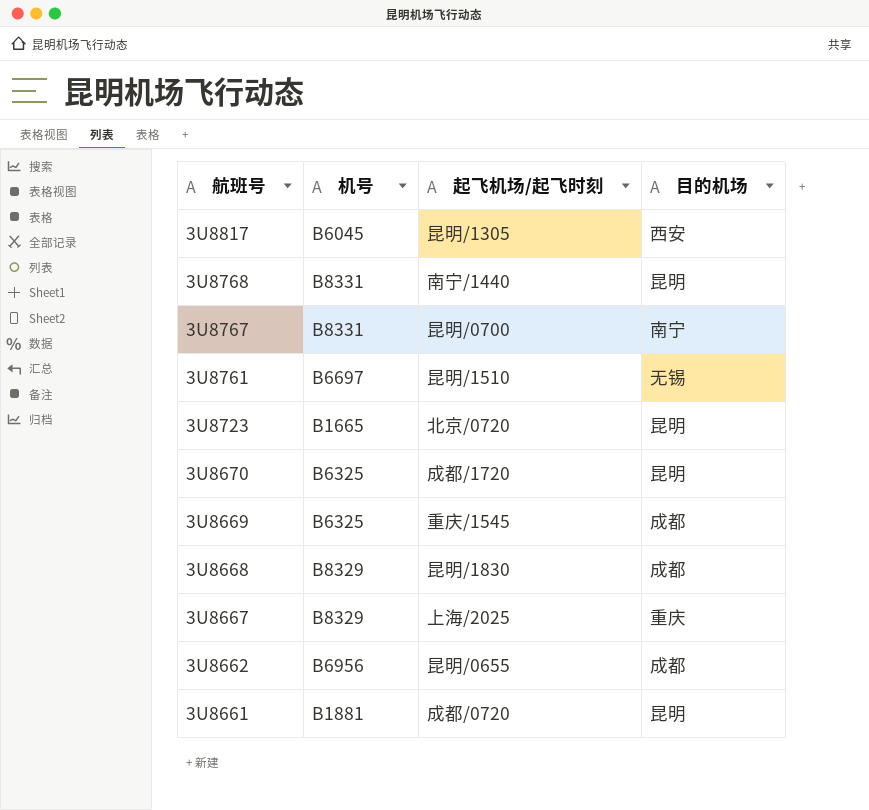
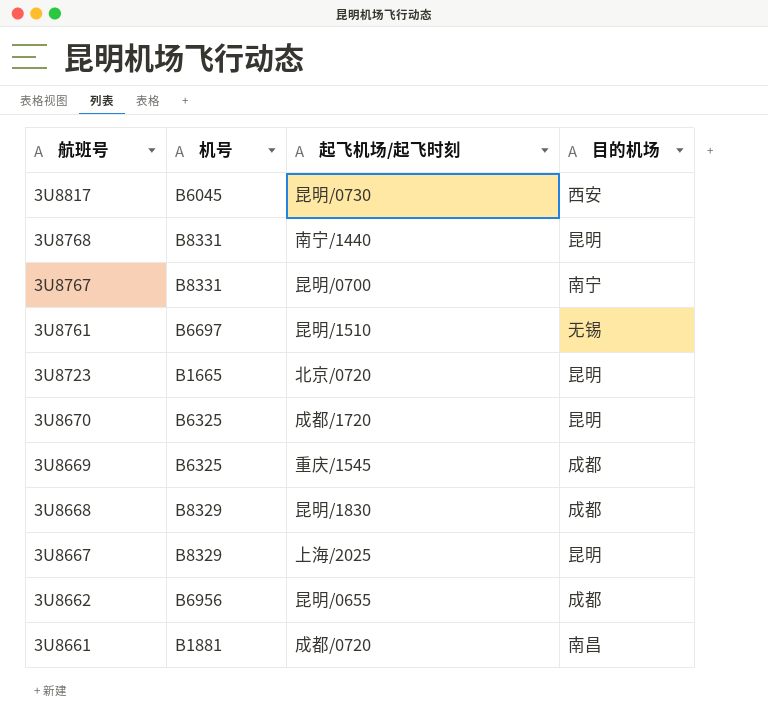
3U8817 | 起飞机场/起飞时刻: 昆明/1305 -> 昆明/0730
3U8667 | 目的机场: 重庆 -> 昆明
3U8661 | 目的机场: 昆明 -> 南昌

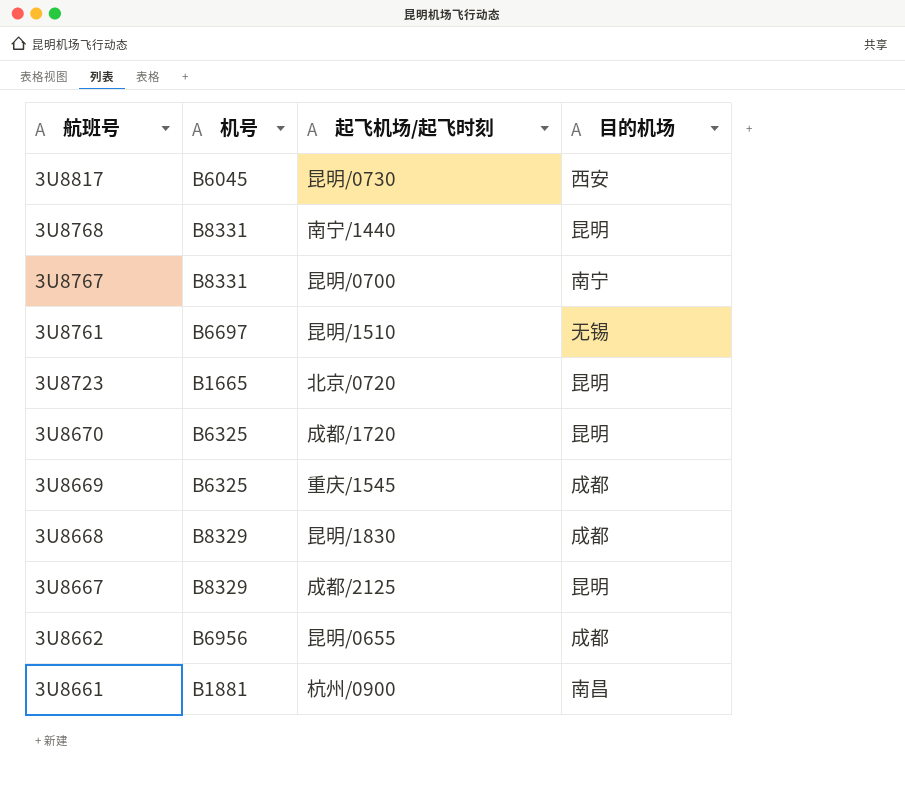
3U8667 | 起飞机场/起飞时刻: 上海/2025 -> 成都/2125
3U8661 | 起飞机场/起飞时刻: 成都/0720 -> 杭州/0900

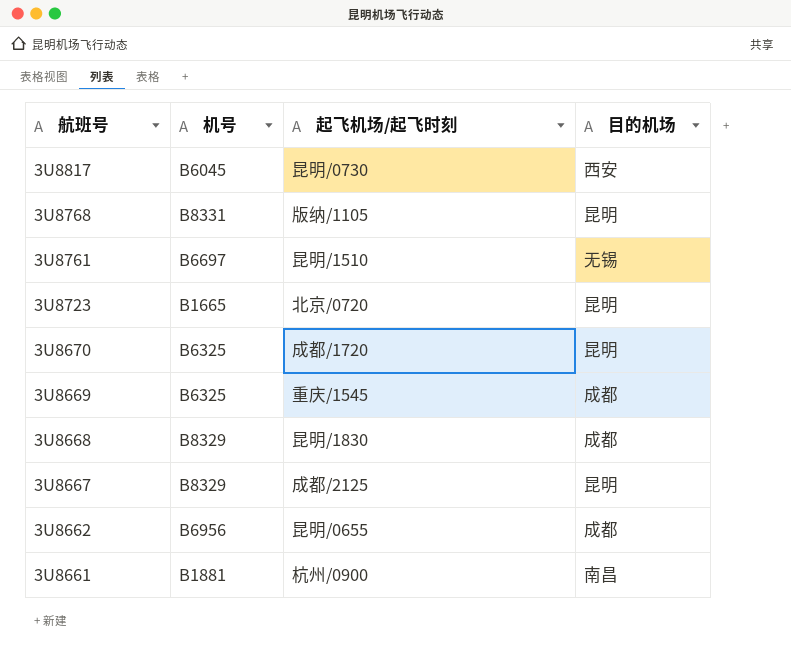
row 3U8767: B8331 | 昆明/0700 | 南宁 -> none
3U8768 | 起飞机场/起飞时刻: 南宁/1440 -> 版纳/1105

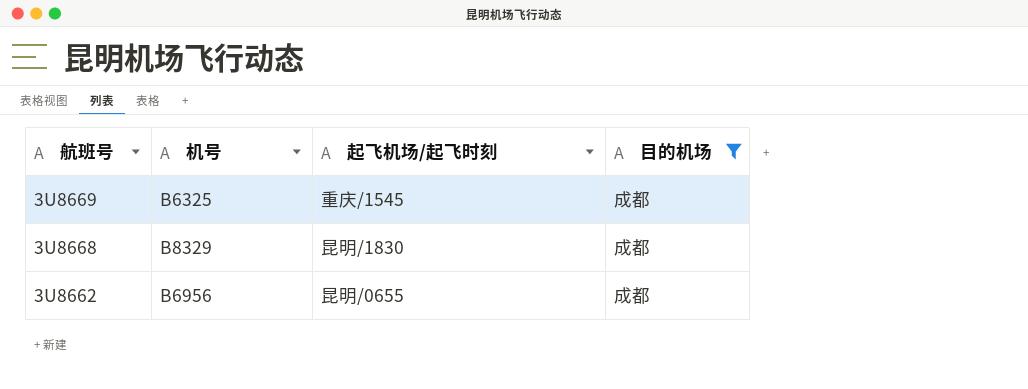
filter: none -> 目的机场 = 成都

